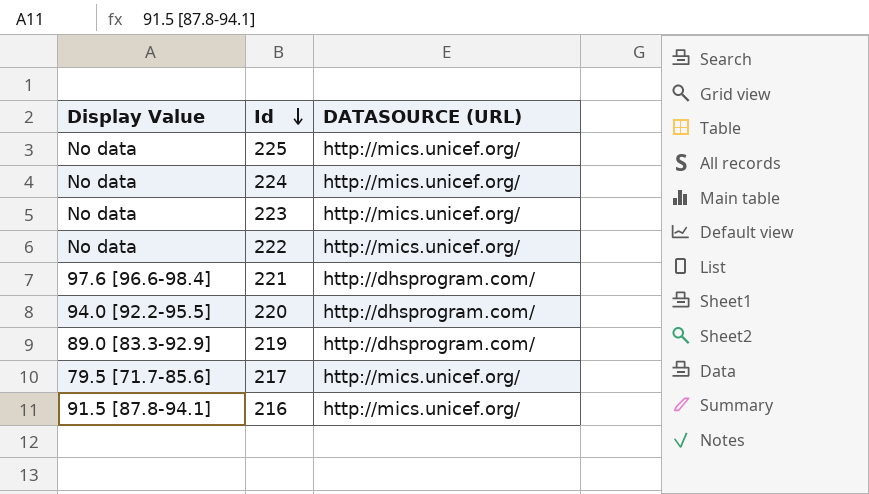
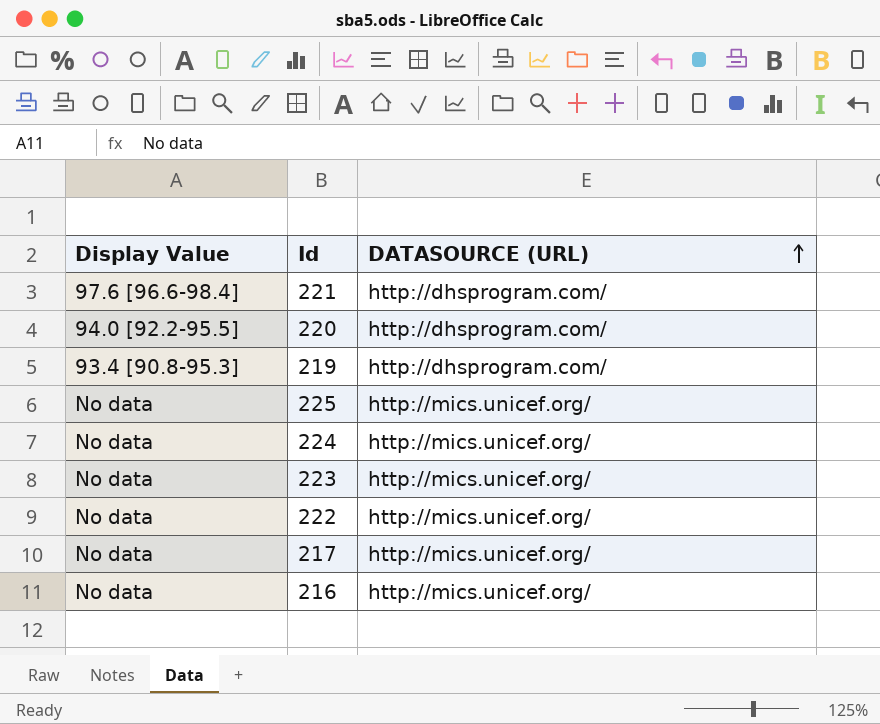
row order: Id descending -> DATASOURCE (URL) ascending
219 | Display Value: 89.0 [83.3-92.9] -> 93.4 [90.8-95.3]
217 | Display Value: 79.5 [71.7-85.6] -> No data
216 | Display Value: 91.5 [87.8-94.1] -> No data

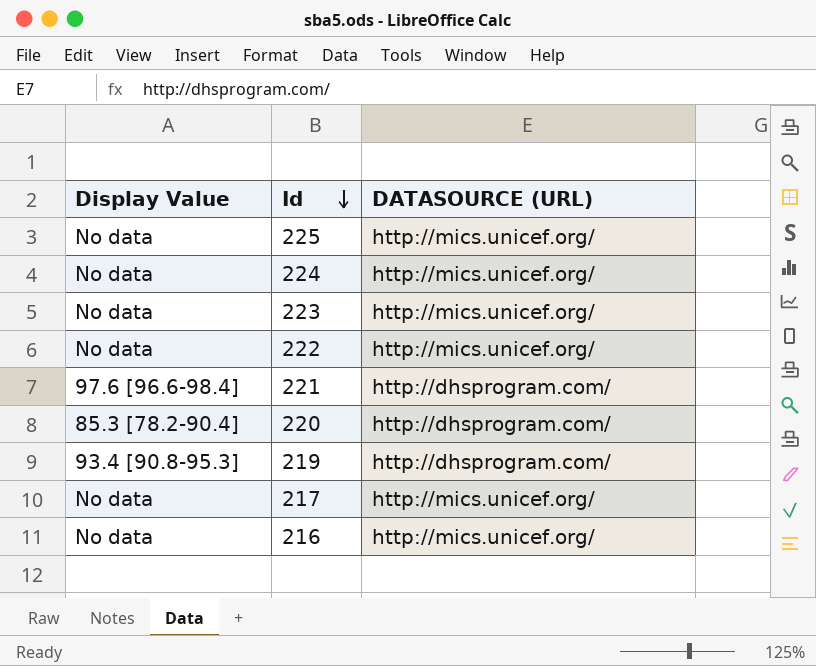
row order: DATASOURCE (URL) ascending -> Id descending
220 | Display Value: 94.0 [92.2-95.5] -> 85.3 [78.2-90.4]

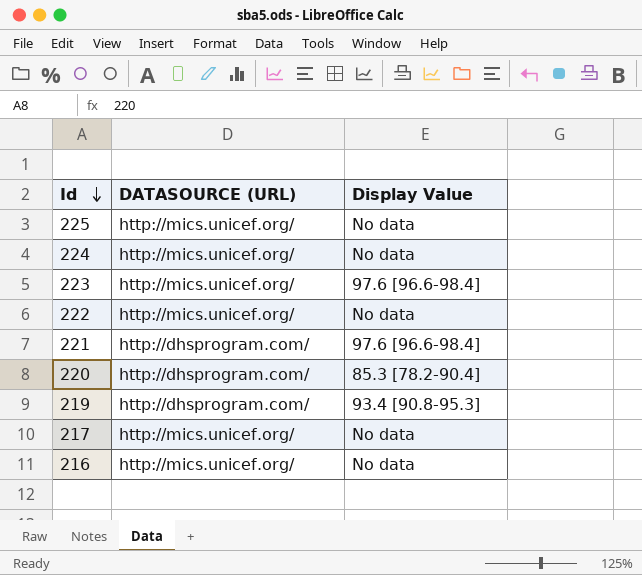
column Display Value | position: 1 -> 3
223 | Display Value: No data -> 97.6 [96.6-98.4]

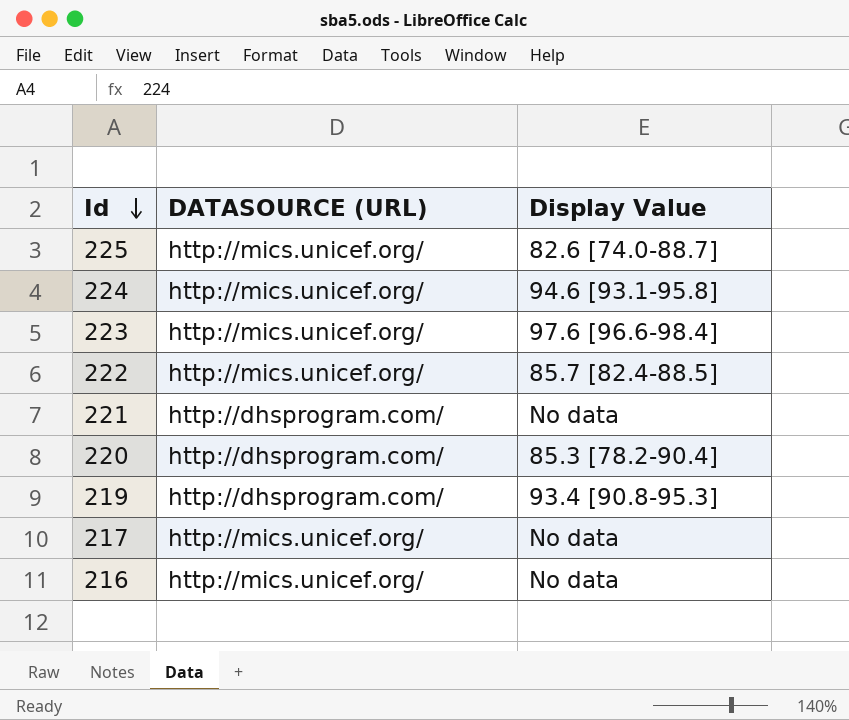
225 | Display Value: No data -> 82.6 [74.0-88.7]
224 | Display Value: No data -> 94.6 [93.1-95.8]
222 | Display Value: No data -> 85.7 [82.4-88.5]
221 | Display Value: 97.6 [96.6-98.4] -> No data

